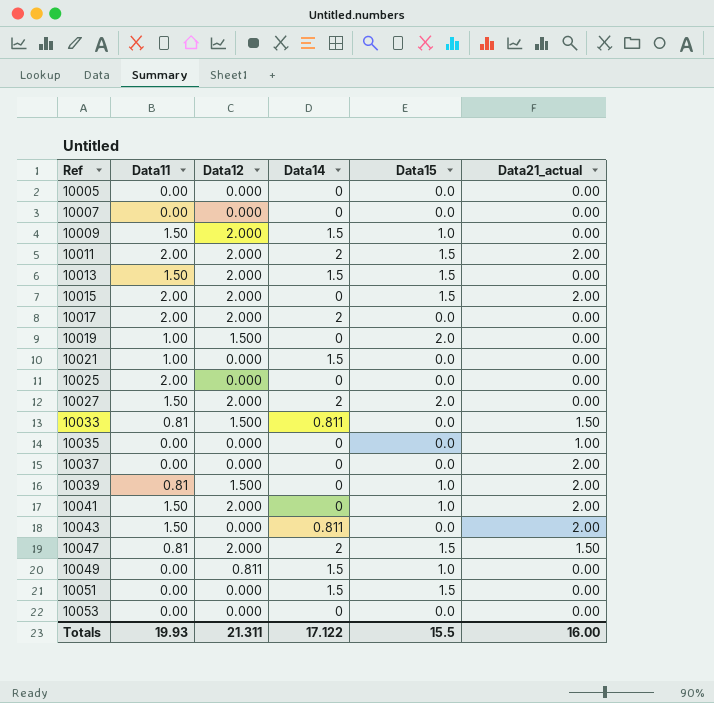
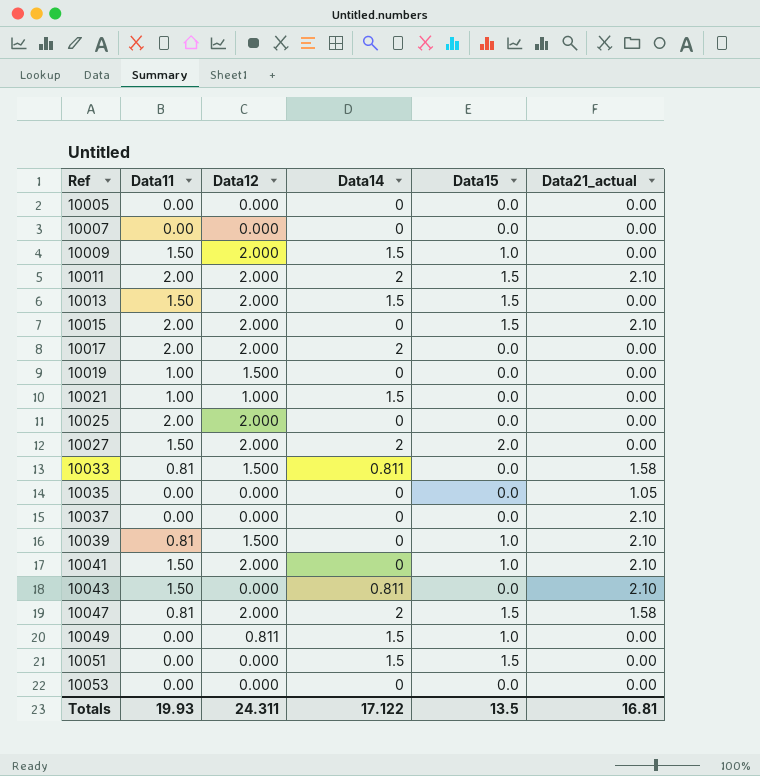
10011 | Data21_actual: 2.00 -> 2.10
10015 | Data21_actual: 2.00 -> 2.10
10019 | Data15: 2.0 -> 0.0
10021 | Data12: 0.000 -> 1.000
10025 | Data12: 0.000 -> 2.000
10033 | Data21_actual: 1.50 -> 1.58
10035 | Data21_actual: 1.00 -> 1.05
10037 | Data21_actual: 2.00 -> 2.10
10039 | Data21_actual: 2.00 -> 2.10
10041 | Data21_actual: 2.00 -> 2.10
10043 | Data21_actual: 2.00 -> 2.10
10047 | Data21_actual: 1.50 -> 1.58
Totals | Data12: 21.311 -> 24.311
Totals | Data15: 15.5 -> 13.5
Totals | Data21_actual: 16.00 -> 16.81

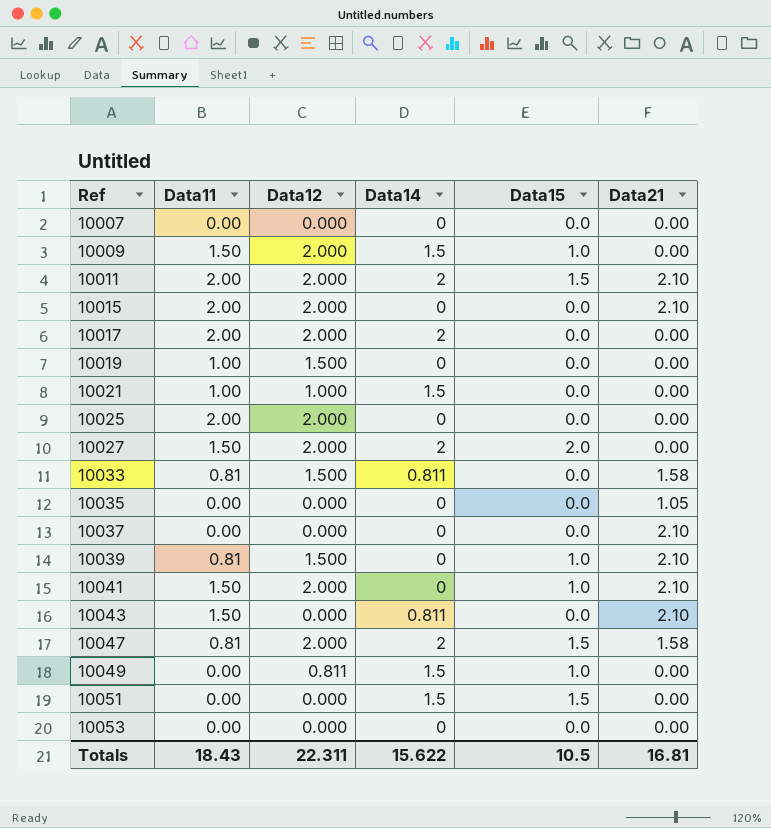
column name: Data21_actual -> Data21
row 10005: 0.00 | 0.000 | 0 | 0.0 | 0.00 -> none
row 10013: 1.50 | 2.000 | 1.5 | 1.5 | 0.00 -> none
10015 | Data15: 1.5 -> 0.0
Totals | Data11: 19.93 -> 18.43
Totals | Data12: 24.311 -> 22.311
Totals | Data14: 17.122 -> 15.622
Totals | Data15: 13.5 -> 10.5

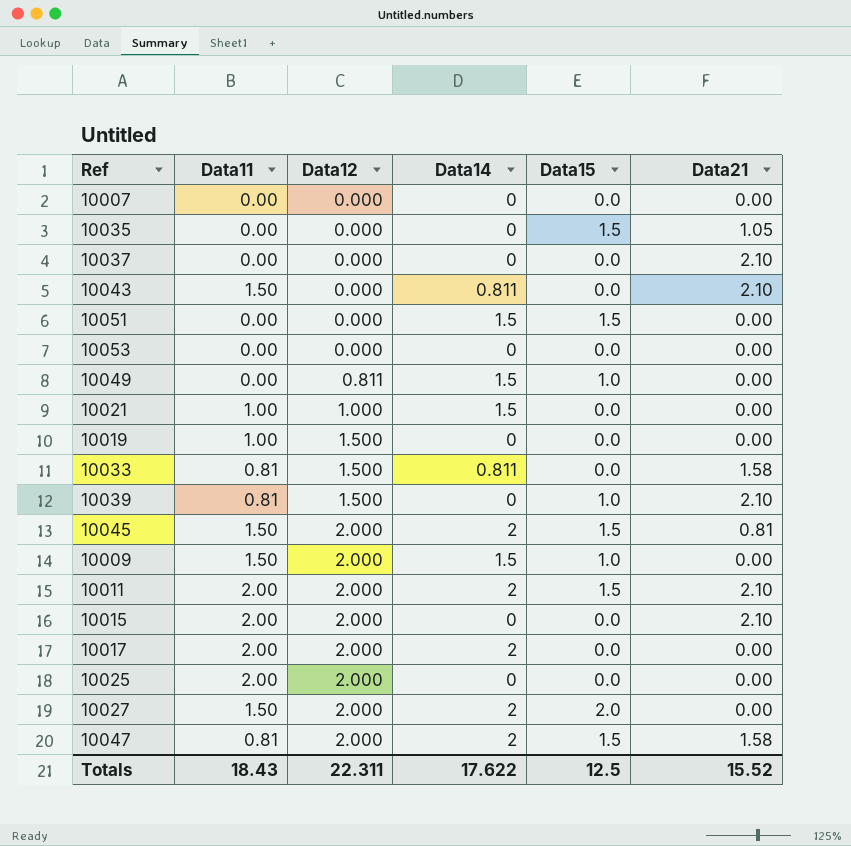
row order: Ref ascending -> Data12 ascending
row 10041: 1.50 | 2.000 | 0 | 1.0 | 2.10 -> none
10035 | Data15: 0.0 -> 1.5
row 10045: none -> 1.50 | 2.000 | 2 | 1.5 | 0.81
Totals | Data14: 15.622 -> 17.622
Totals | Data15: 10.5 -> 12.5
Totals | Data21: 16.81 -> 15.52

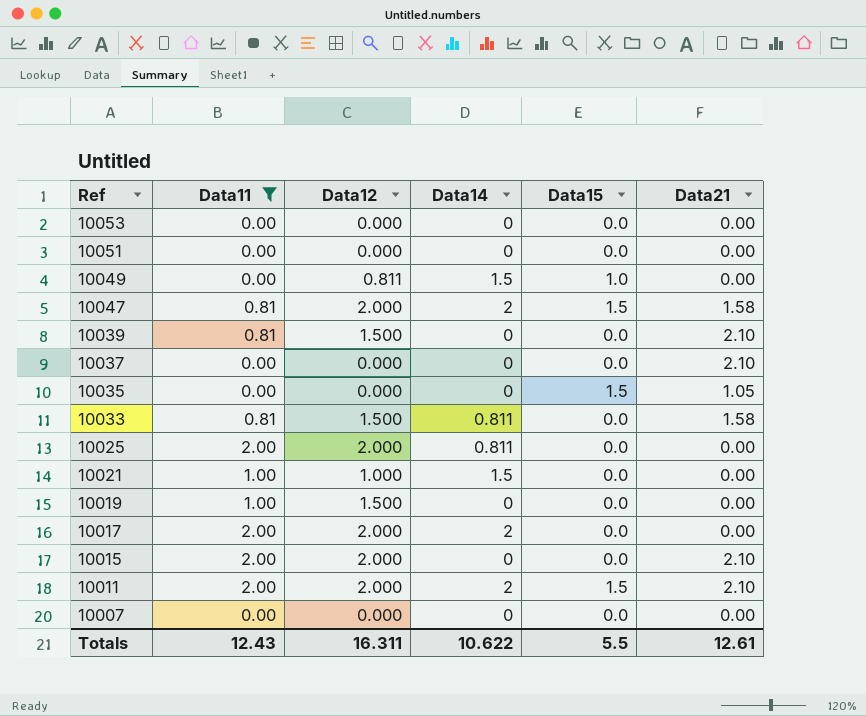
filter: none -> Data11 != 1.50
row order: Data12 ascending -> Ref descending
10051 | Data14: 1.5 -> 0
10051 | Data15: 1.5 -> 0.0
10039 | Data15: 1.0 -> 0.0
10025 | Data14: 0 -> 0.811
Totals | Data11: 18.43 -> 12.43
Totals | Data12: 22.311 -> 16.311
Totals | Data14: 17.622 -> 10.622
Totals | Data15: 12.5 -> 5.5
Totals | Data21: 15.52 -> 12.61

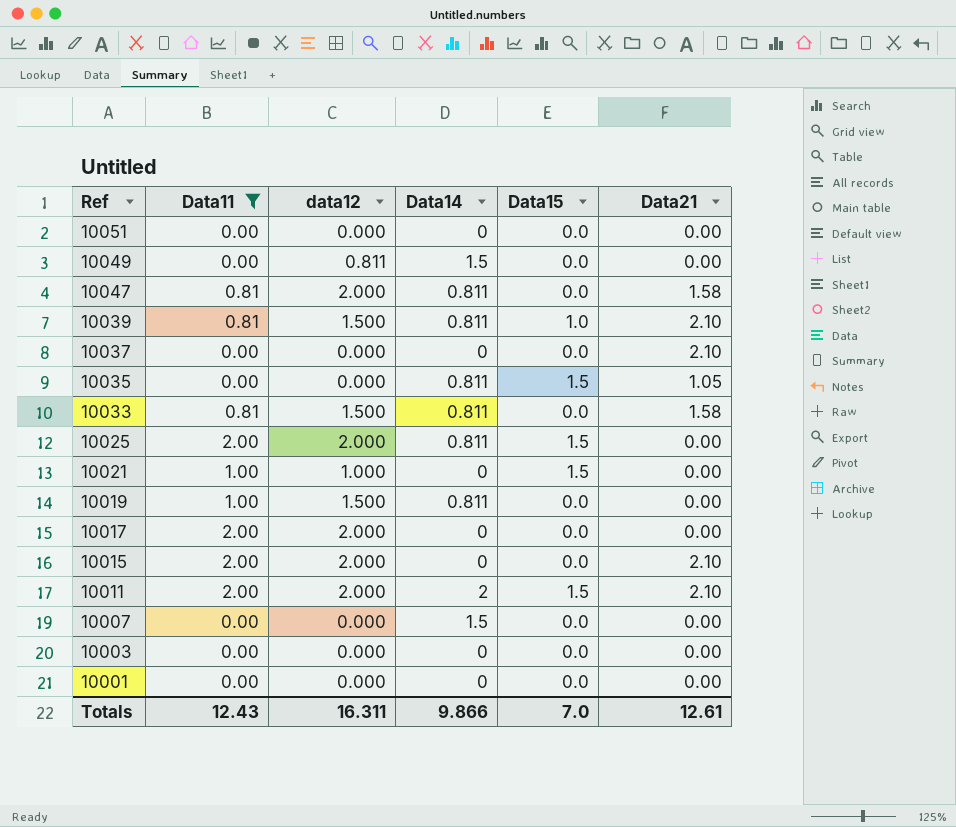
column name: Data12 -> data12
row 10053: 0.00 | 0.000 | 0 | 0.0 | 0.00 -> none
10049 | Data15: 1.0 -> 0.0
10047 | Data14: 2 -> 0.811
10047 | Data15: 1.5 -> 0.0
10039 | Data14: 0 -> 0.811
10039 | Data15: 0.0 -> 1.0
10035 | Data14: 0 -> 0.811
10025 | Data15: 0.0 -> 1.5
10021 | Data14: 1.5 -> 0
10021 | Data15: 0.0 -> 1.5
10019 | Data14: 0 -> 0.811
10017 | Data14: 2 -> 0
10007 | Data14: 0 -> 1.5
row 10003: none -> 0.00 | 0.000 | 0 | 0.0 | 0.00
row 10001: none -> 0.00 | 0.000 | 0 | 0.0 | 0.00
Totals | Data14: 10.622 -> 9.866
Totals | Data15: 5.5 -> 7.0

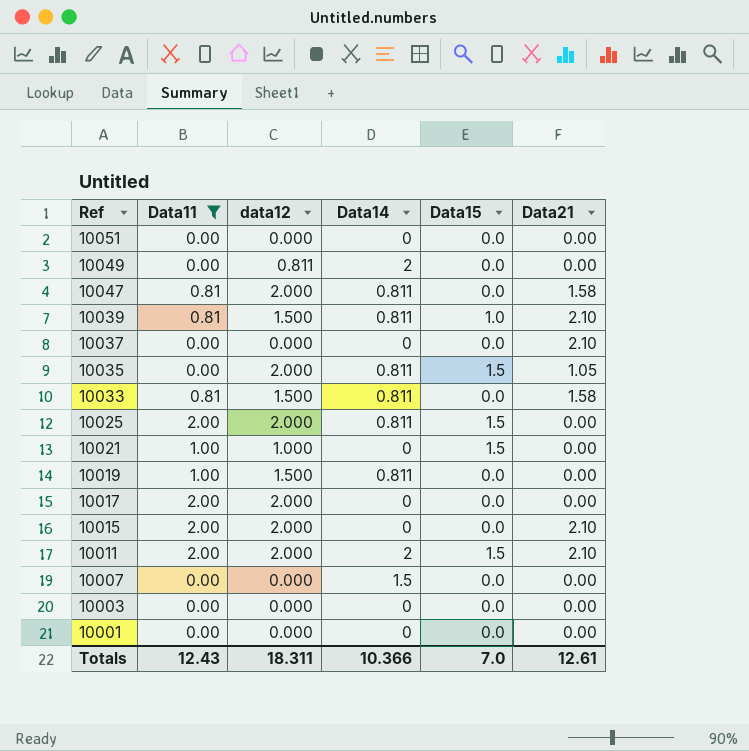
10049 | Data14: 1.5 -> 2
10035 | data12: 0.000 -> 2.000
Totals | data12: 16.311 -> 18.311
Totals | Data14: 9.866 -> 10.366

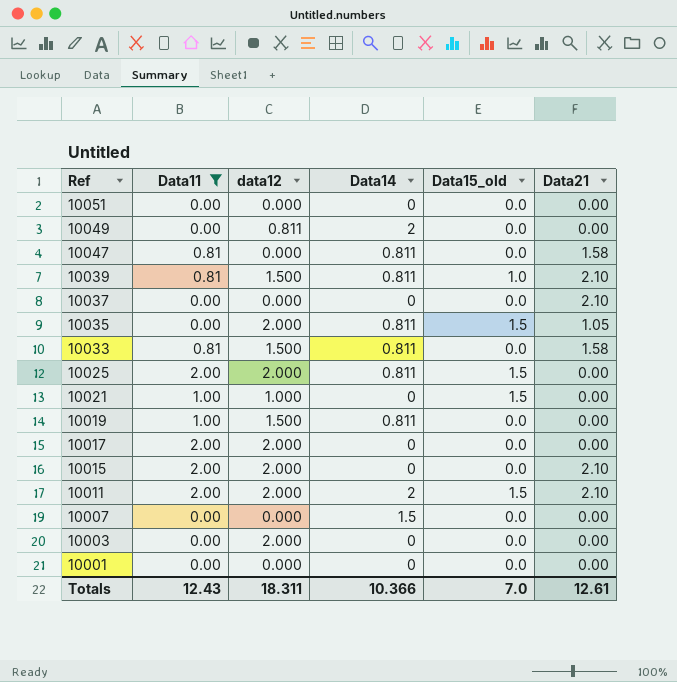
column name: Data15 -> Data15_old
10047 | data12: 2.000 -> 0.000
10003 | data12: 0.000 -> 2.000

